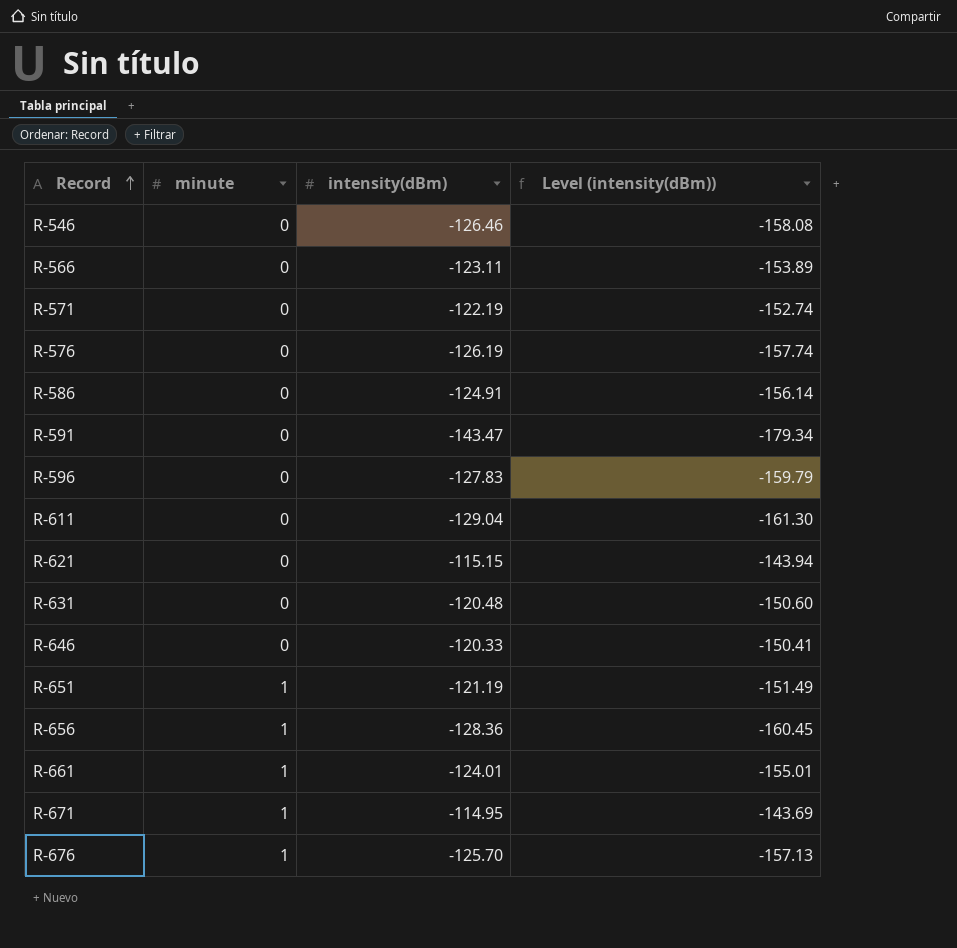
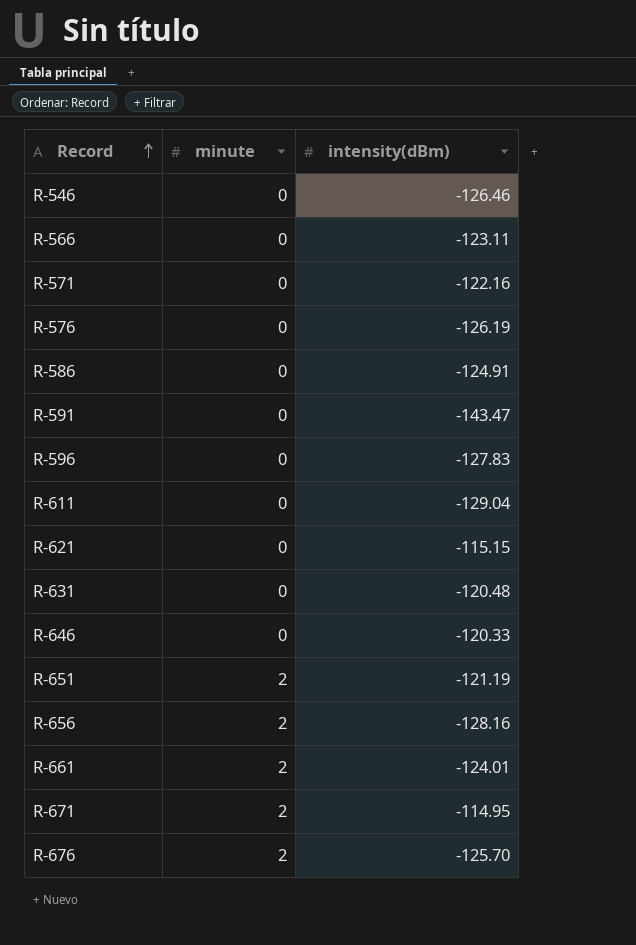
column Level (intensity(dBm)) | formula: [intensity(dBm)] * 1.25 -> none
R-571 | intensity(dBm): -122.19 -> -122.16
R-651 | minute: 1 -> 2
R-656 | minute: 1 -> 2
R-656 | intensity(dBm): -128.36 -> -128.16
R-661 | minute: 1 -> 2
R-671 | minute: 1 -> 2
R-676 | minute: 1 -> 2

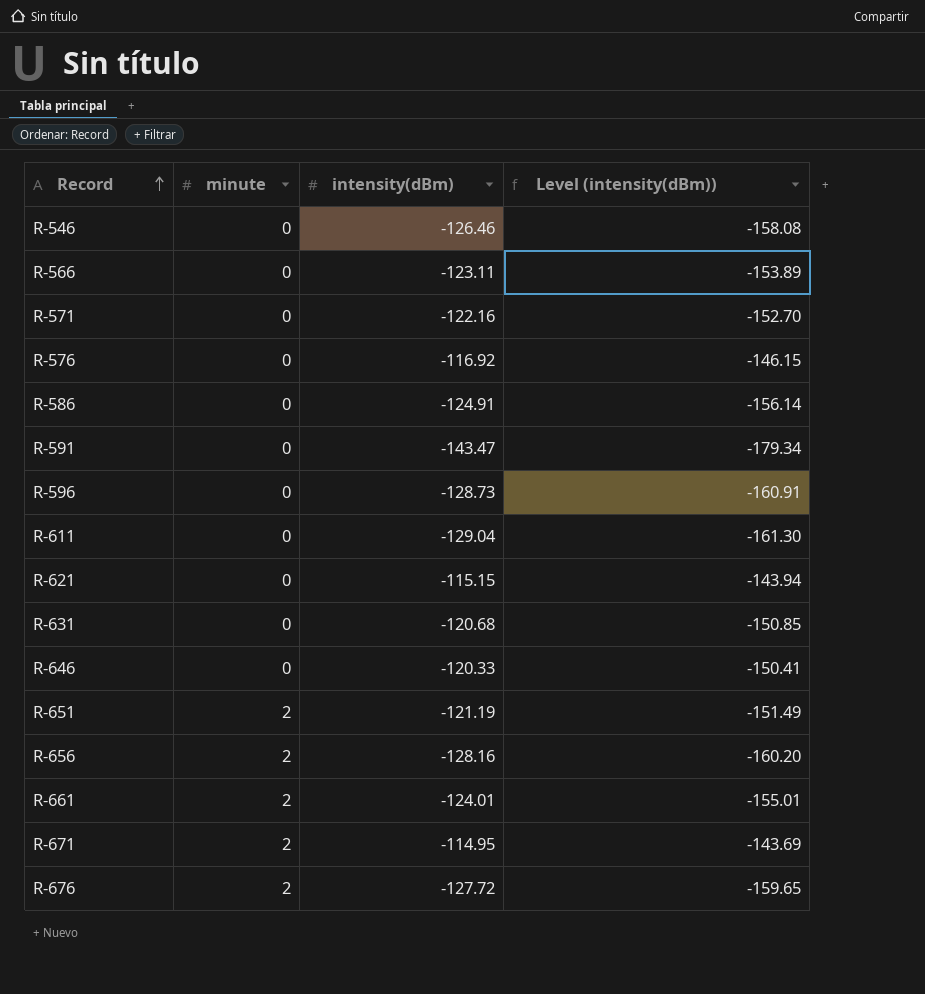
column Level (intensity(dBm)) | formula: none -> [intensity(dBm)] * 1.25
R-576 | intensity(dBm): -126.19 -> -116.92
R-596 | intensity(dBm): -127.83 -> -128.73
R-631 | intensity(dBm): -120.48 -> -120.68
R-676 | intensity(dBm): -125.70 -> -127.72

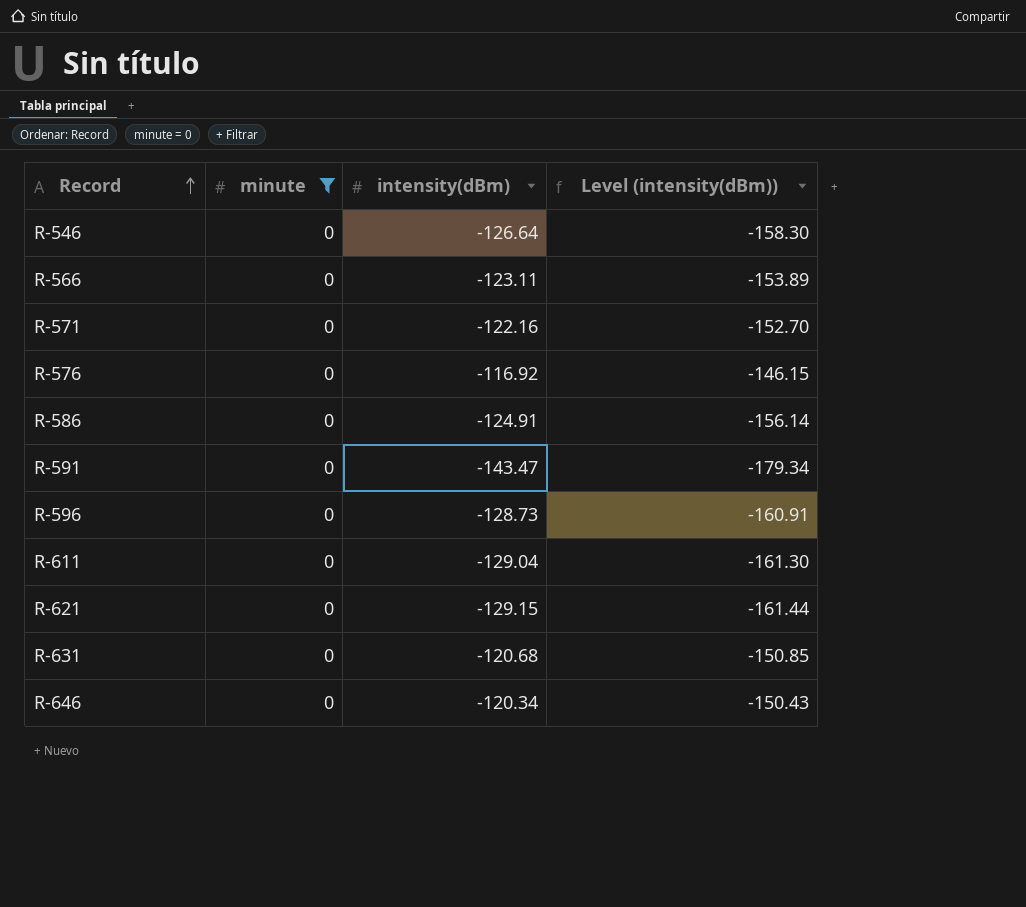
filter: none -> minute = 0
R-546 | intensity(dBm): -126.46 -> -126.64
R-546 | Level (intensity(dBm)): -158.08 -> -158.30
R-621 | intensity(dBm): -115.15 -> -129.15
R-621 | Level (intensity(dBm)): -143.94 -> -161.44
R-646 | intensity(dBm): -120.33 -> -120.34
R-646 | Level (intensity(dBm)): -150.41 -> -150.43

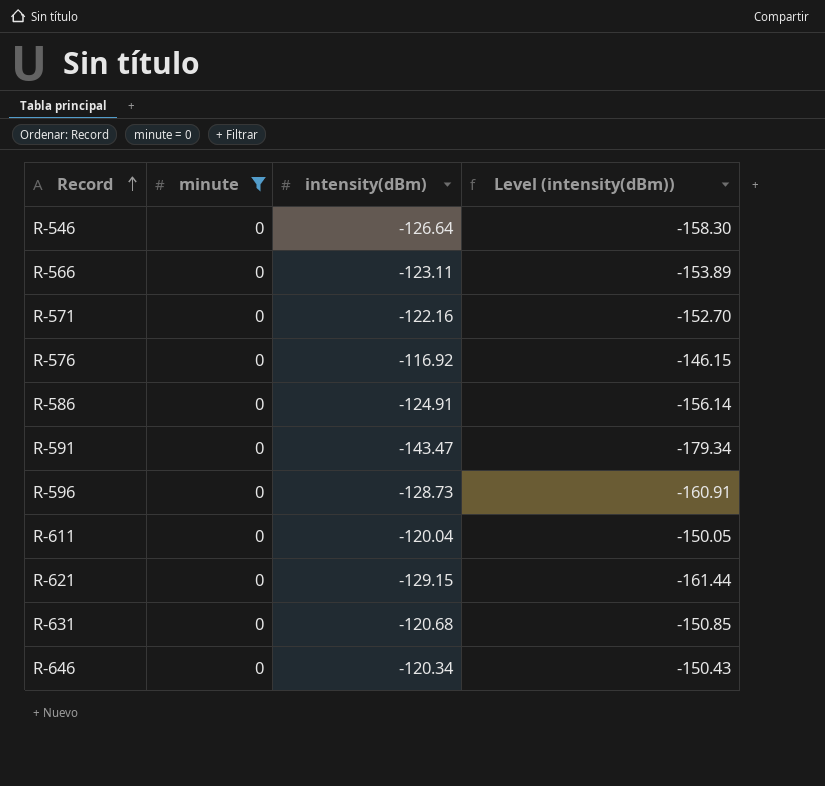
R-611 | intensity(dBm): -129.04 -> -120.04
R-611 | Level (intensity(dBm)): -161.30 -> -150.05

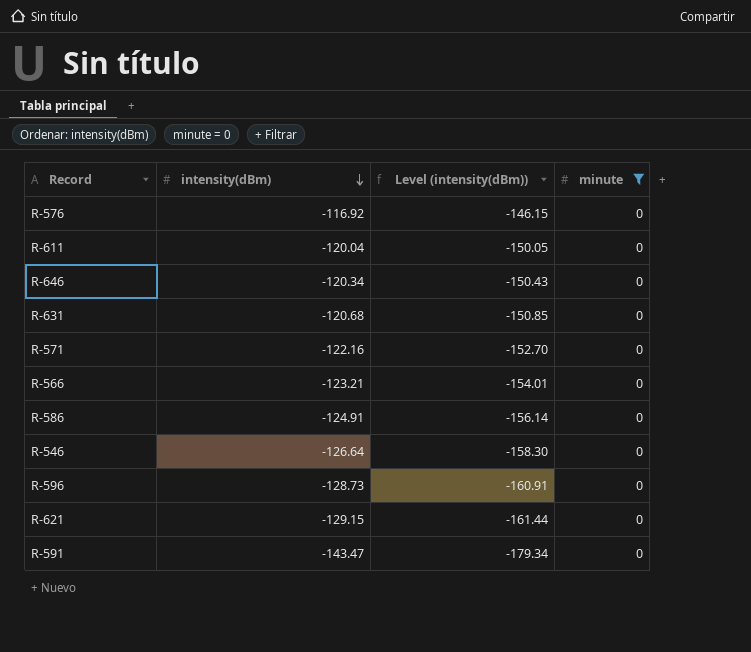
row order: Record ascending -> intensity(dBm) descending
column minute | position: 2 -> 4
R-566 | intensity(dBm): -123.11 -> -123.21
R-566 | Level (intensity(dBm)): -153.89 -> -154.01

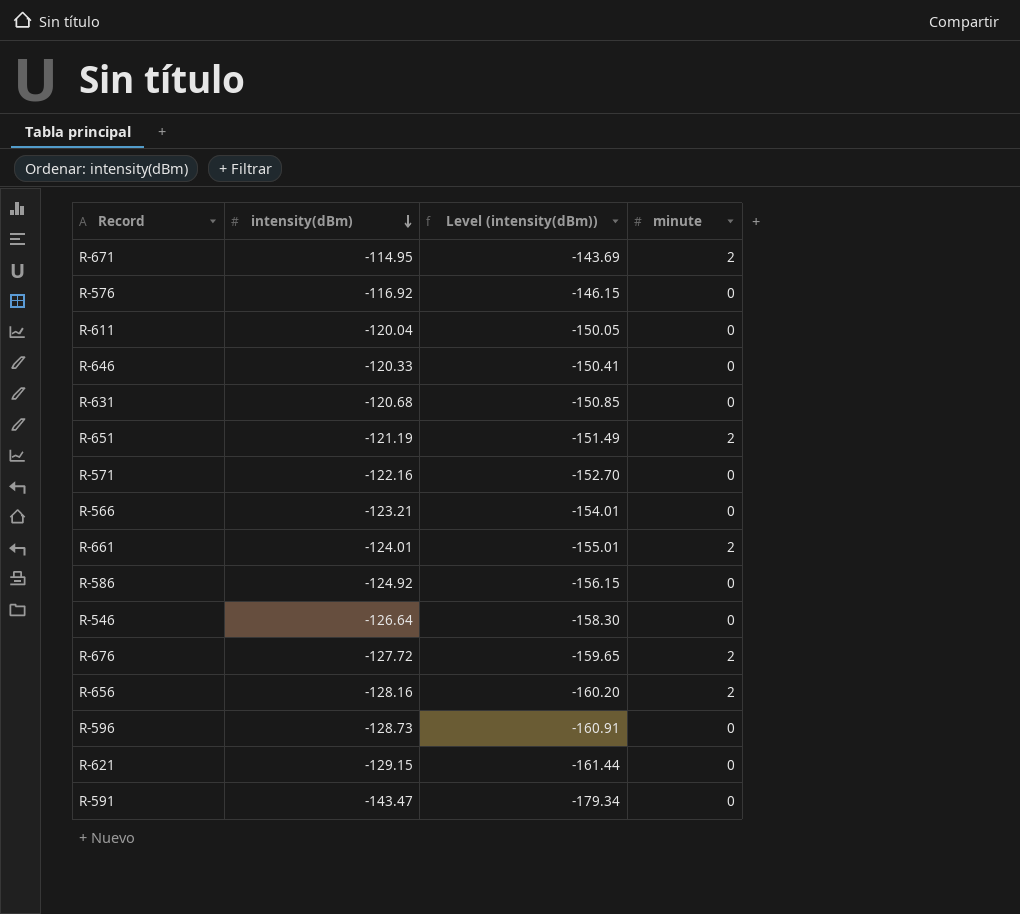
filter: minute = 0 -> none
R-646 | intensity(dBm): -120.34 -> -120.33
R-646 | Level (intensity(dBm)): -150.43 -> -150.41
R-586 | intensity(dBm): -124.91 -> -124.92
R-586 | Level (intensity(dBm)): -156.14 -> -156.15

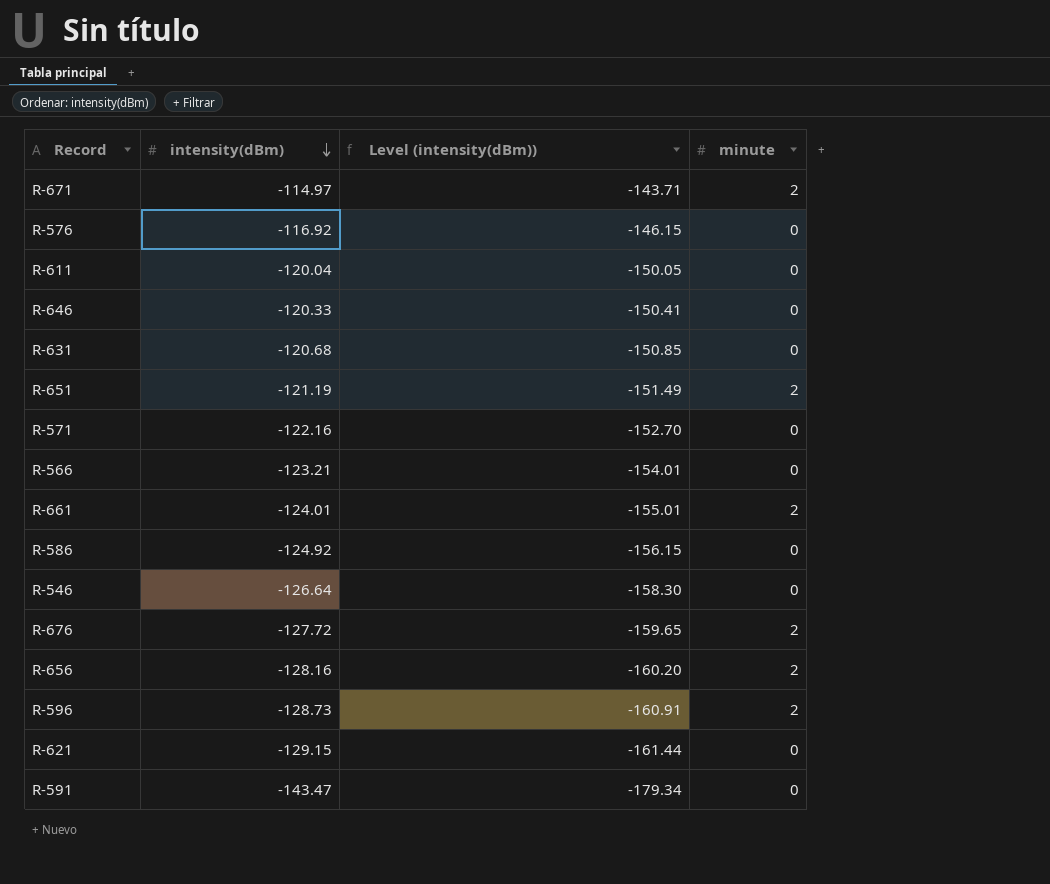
R-671 | intensity(dBm): -114.95 -> -114.97
R-671 | Level (intensity(dBm)): -143.69 -> -143.71
R-596 | minute: 0 -> 2

